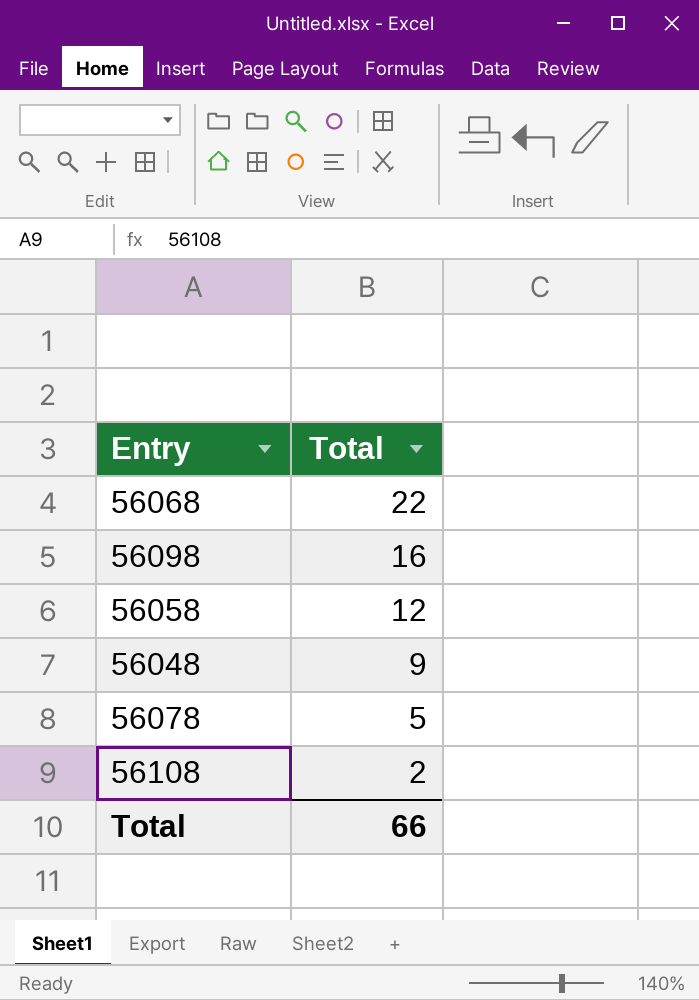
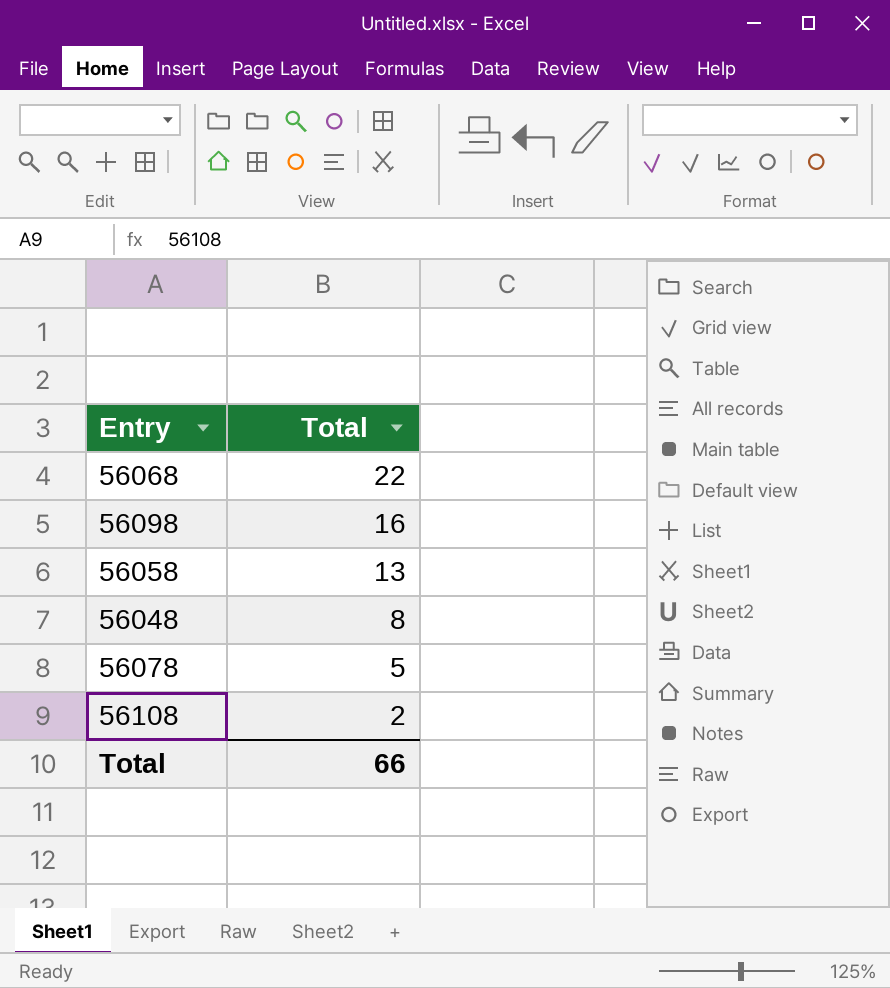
56058 | Total: 12 -> 13
56048 | Total: 9 -> 8

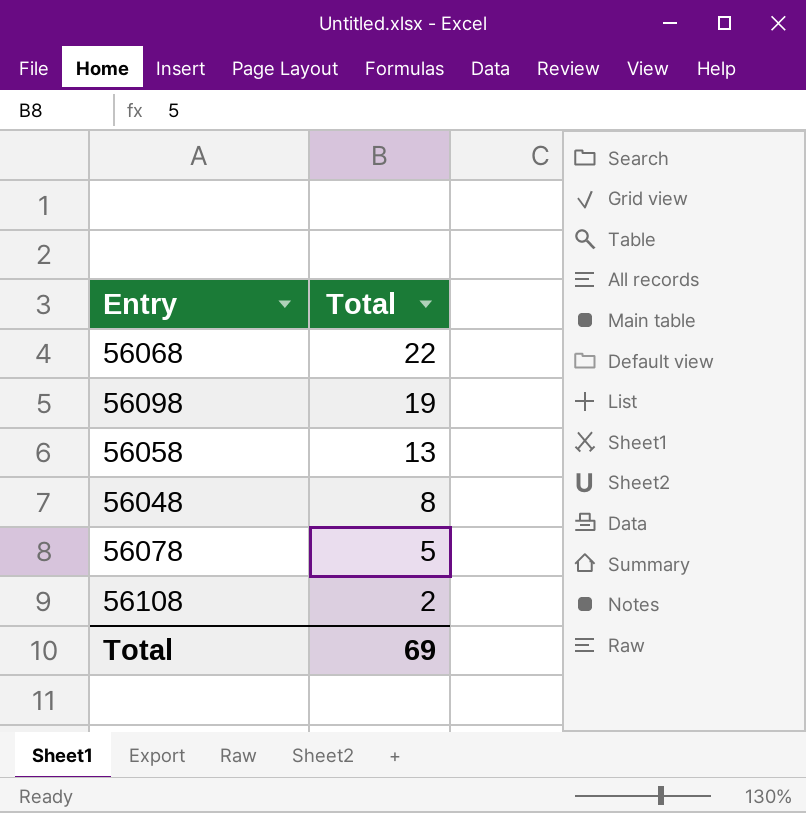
56098 | Total: 16 -> 19
Total | Total: 66 -> 69

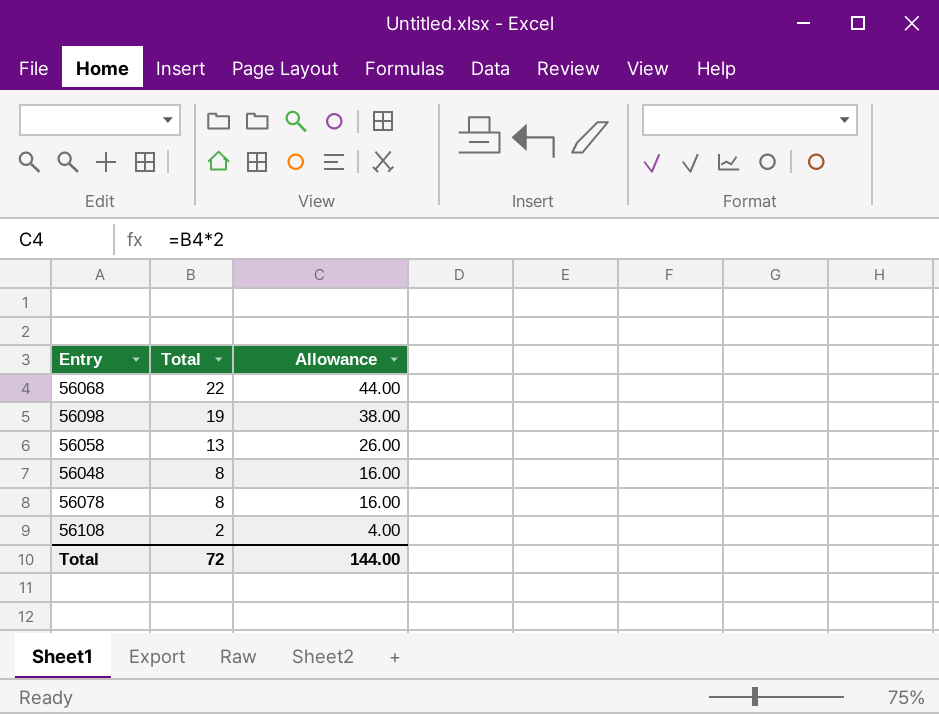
column Allowance | formula: none -> [Total] * 2
56078 | Total: 5 -> 8
Total | Total: 69 -> 72

